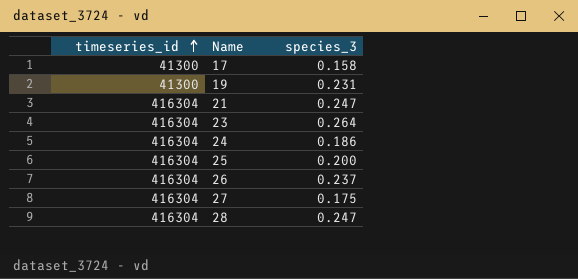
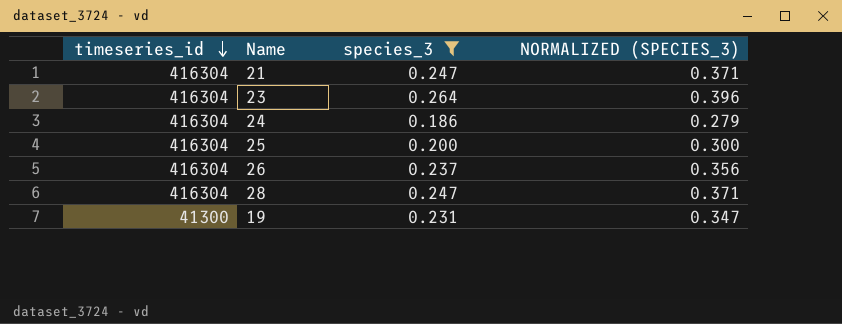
filter: none -> species_3 >= 0.186
row order: timeseries_id ascending -> timeseries_id descending
column NORMALIZED (SPECIES_3) | formula: none -> [species_3] * 1.5

